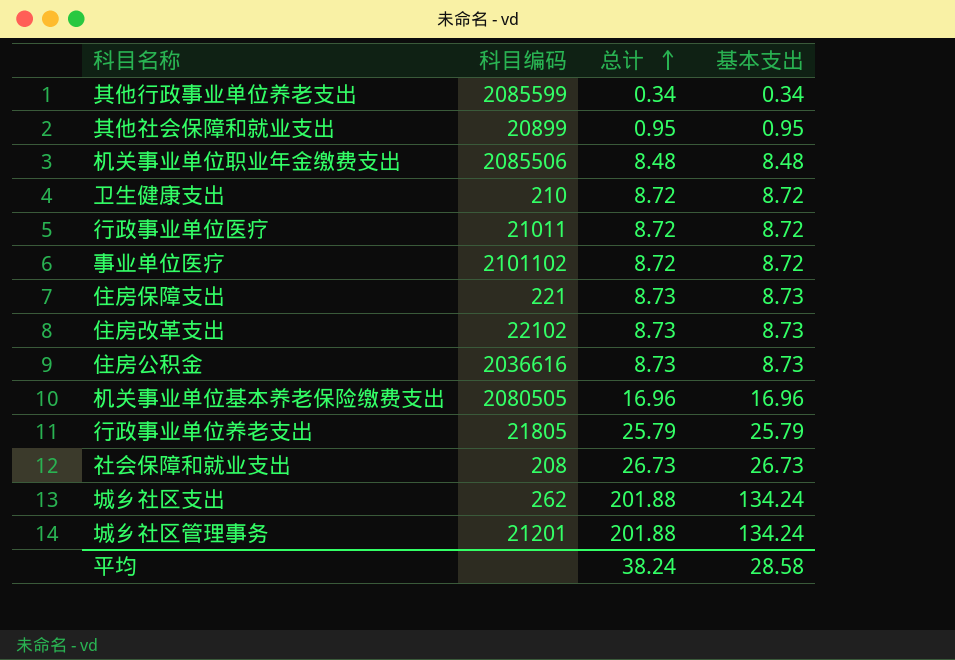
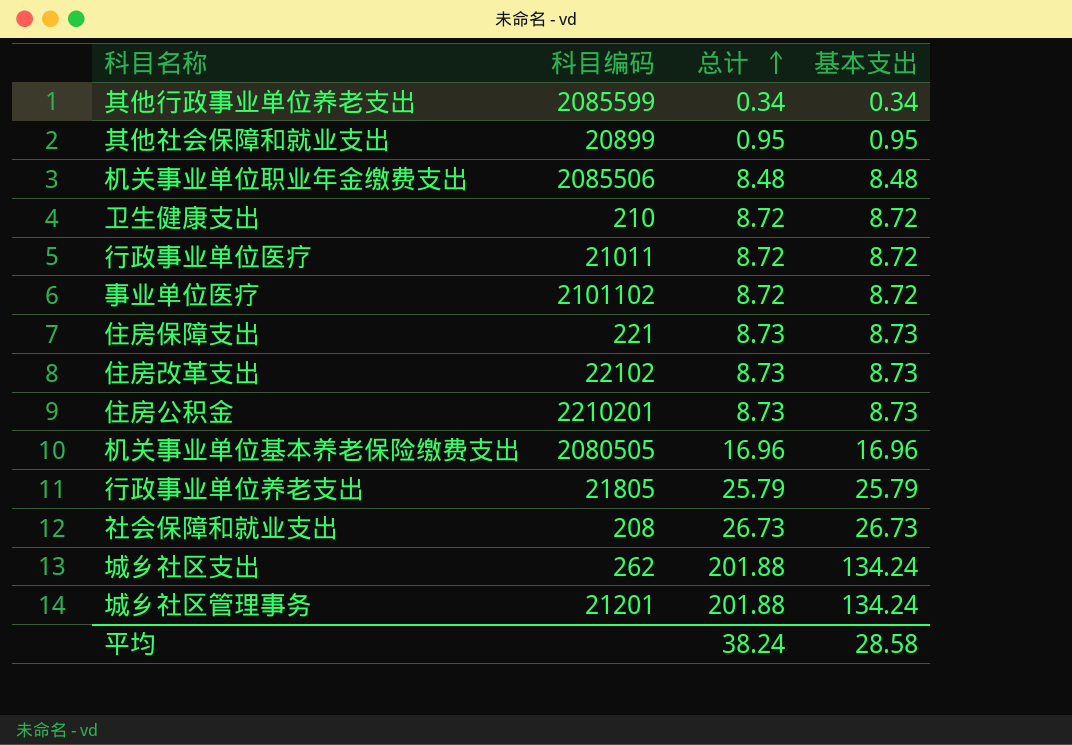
住房公积金 | 科目编码: 2036616 -> 2210201

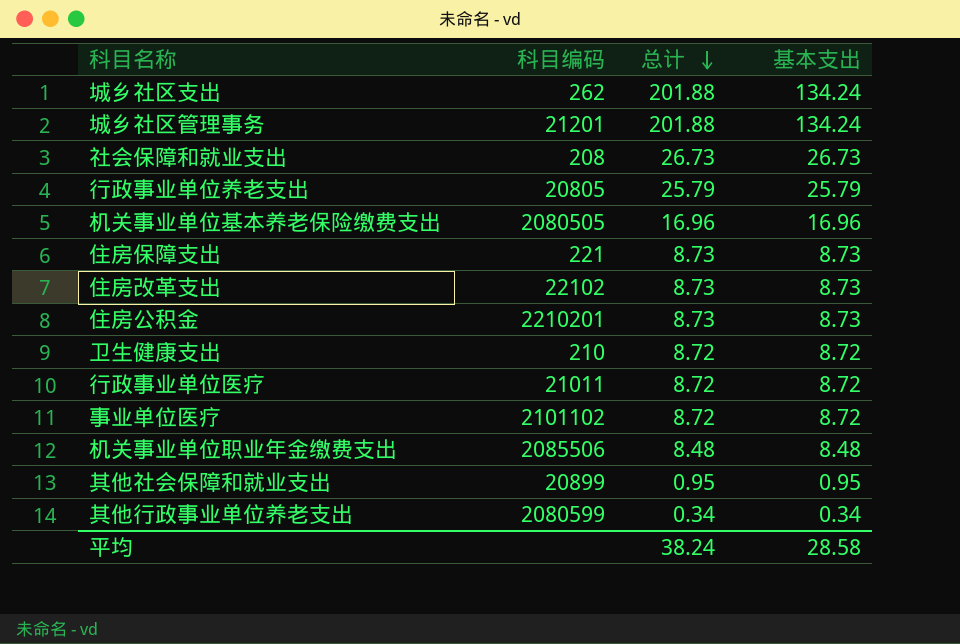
row order: 总计 ascending -> 总计 descending
行政事业单位养老支出 | 科目编码: 21805 -> 20805
其他行政事业单位养老支出 | 科目编码: 2085599 -> 2080599

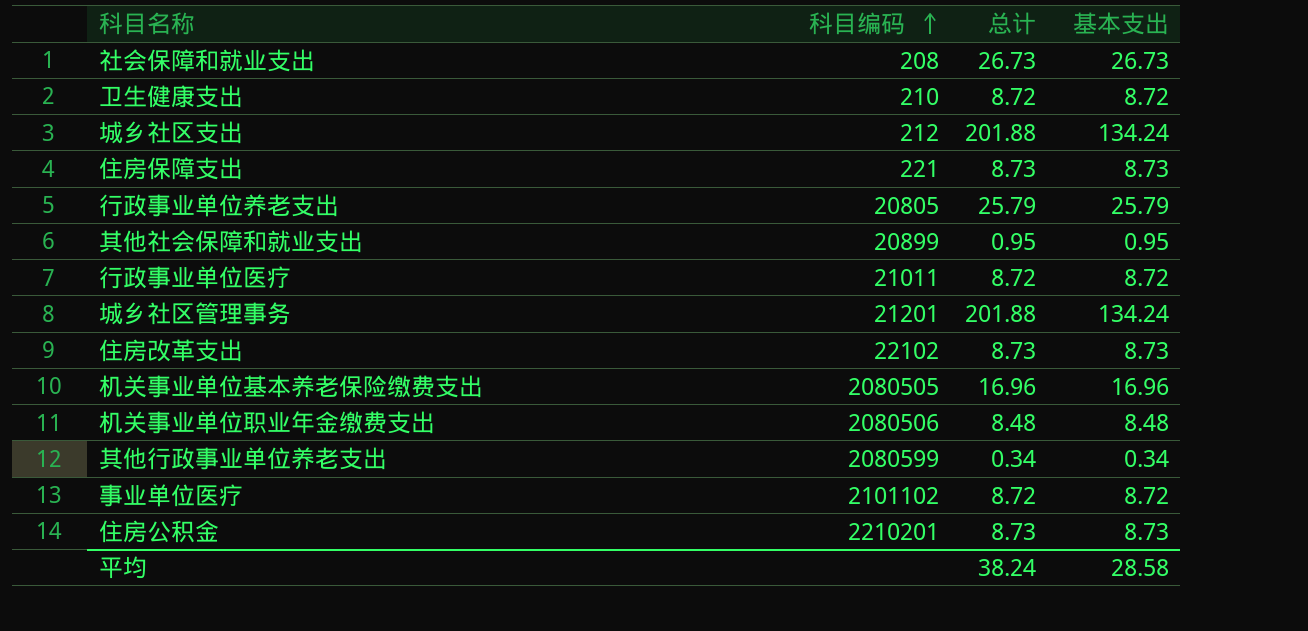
row order: 总计 descending -> 科目编码 ascending
城乡社区支出 | 科目编码: 262 -> 212
机关事业单位职业年金缴费支出 | 科目编码: 2085506 -> 2080506

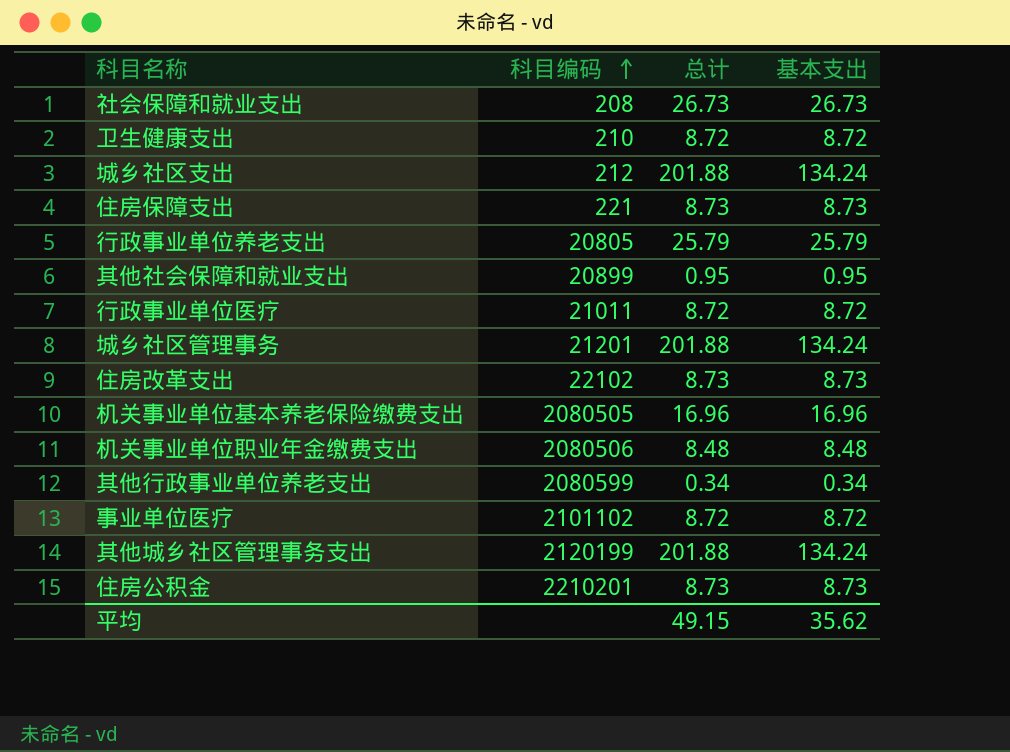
row 其他城乡社区管理事务支出: none -> 2120199 | 201.88 | 134.24
平均 | 总计: 38.24 -> 49.15
平均 | 基本支出: 28.58 -> 35.62

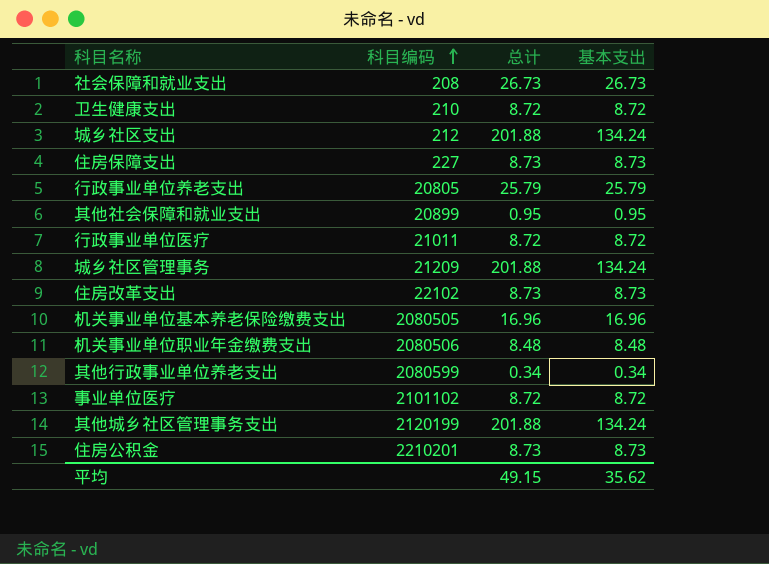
住房保障支出 | 科目编码: 221 -> 227
城乡社区管理事务 | 科目编码: 21201 -> 21209

